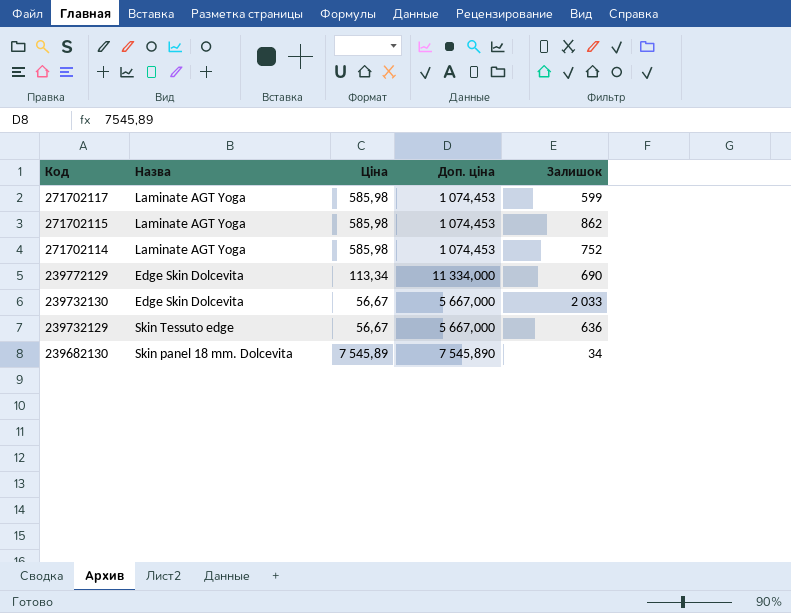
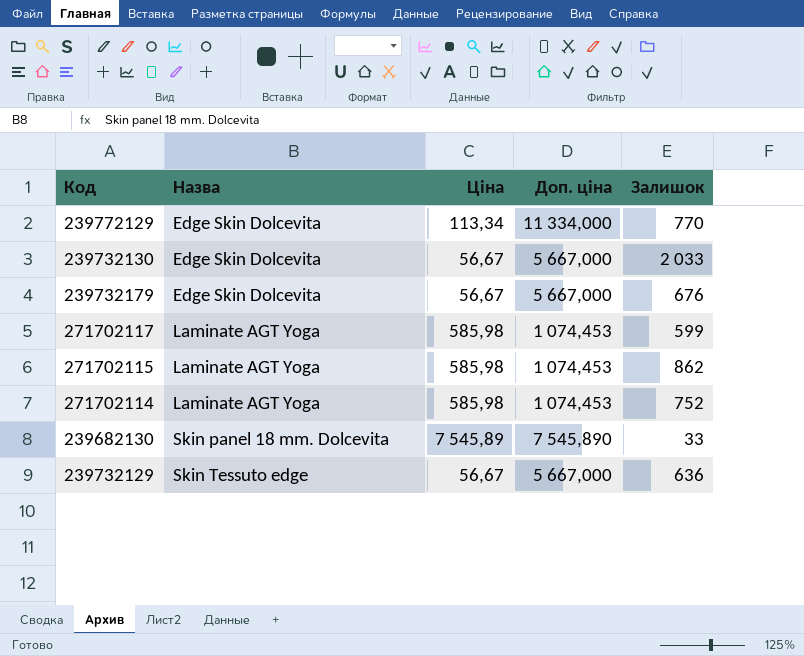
row order: Код descending -> Назва ascending
239772129 | Залишок: 690 -> 770
row 239732179: none -> Edge Skin Dolcevita | 56,67 | 5 667,000 | 676
239682130 | Залишок: 34 -> 33

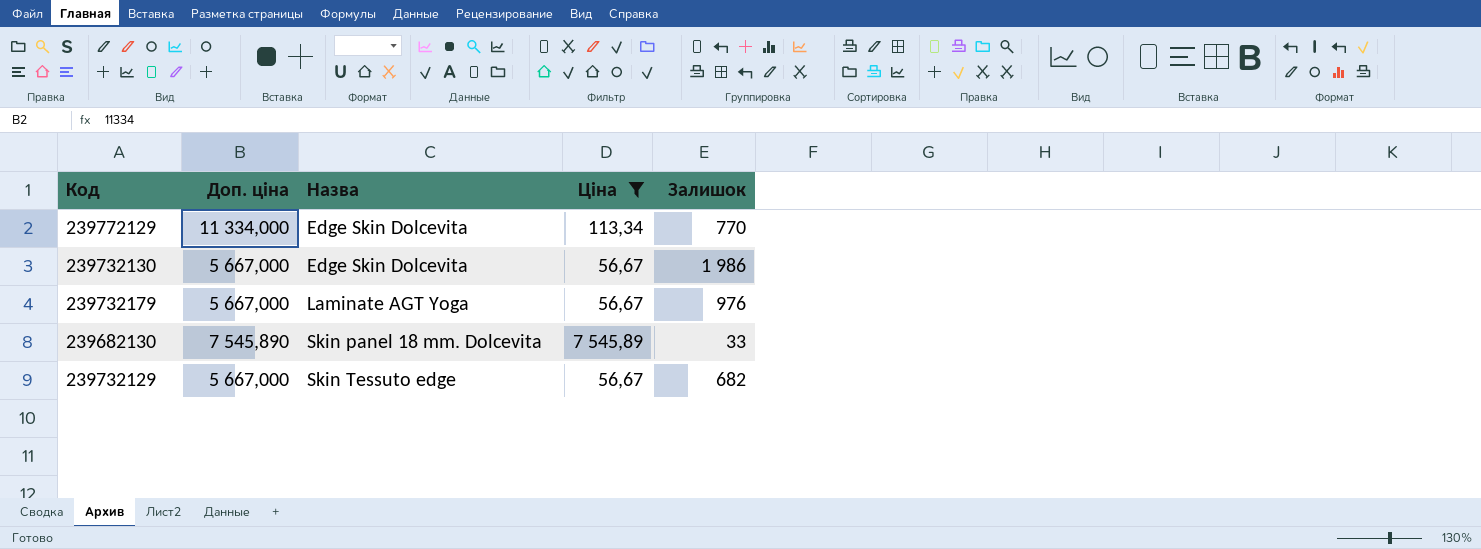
filter: none -> Ціна != 585,98
column Доп. ціна | position: 4 -> 2
239732130 | Залишок: 2 033 -> 1 986
239732179 | Назва: Edge Skin Dolcevita -> Laminate AGT Yoga
239732179 | Залишок: 676 -> 976
239732129 | Залишок: 636 -> 682

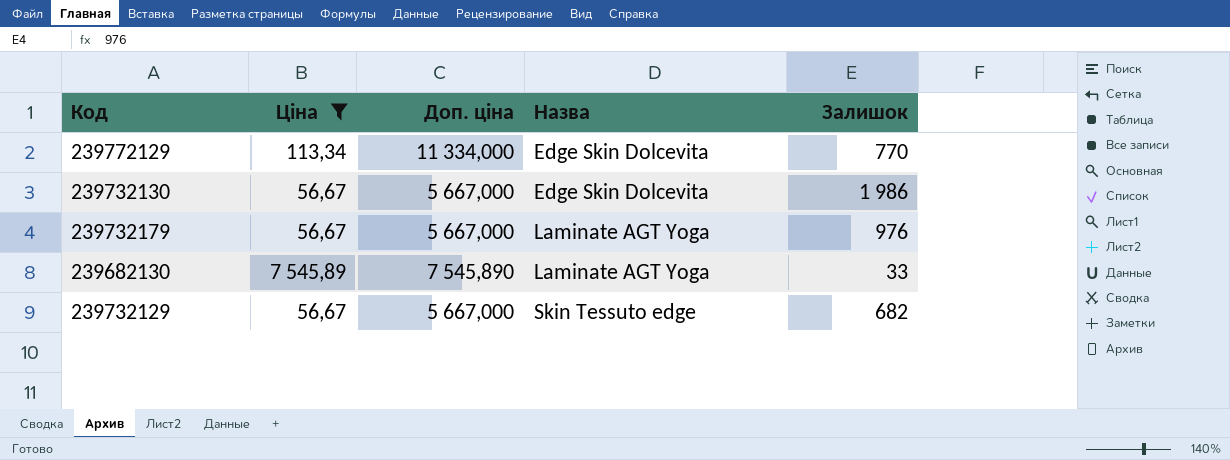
column Ціна | position: 4 -> 2
239682130 | Назва: Skin panel 18 mm. Dolcevita -> Laminate AGT Yoga

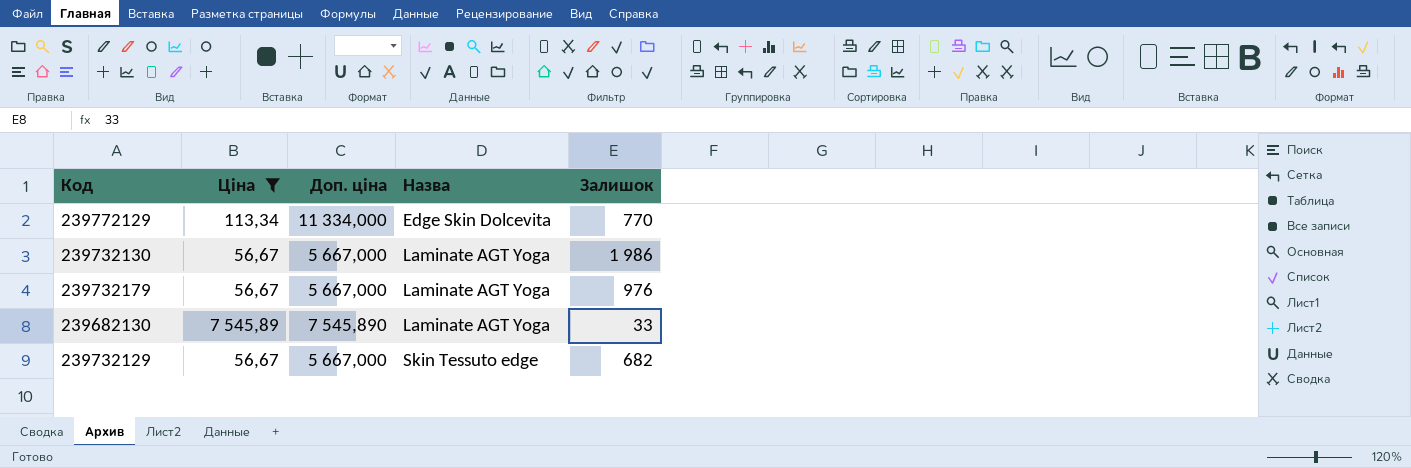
239732130 | Назва: Edge Skin Dolcevita -> Laminate AGT Yoga

